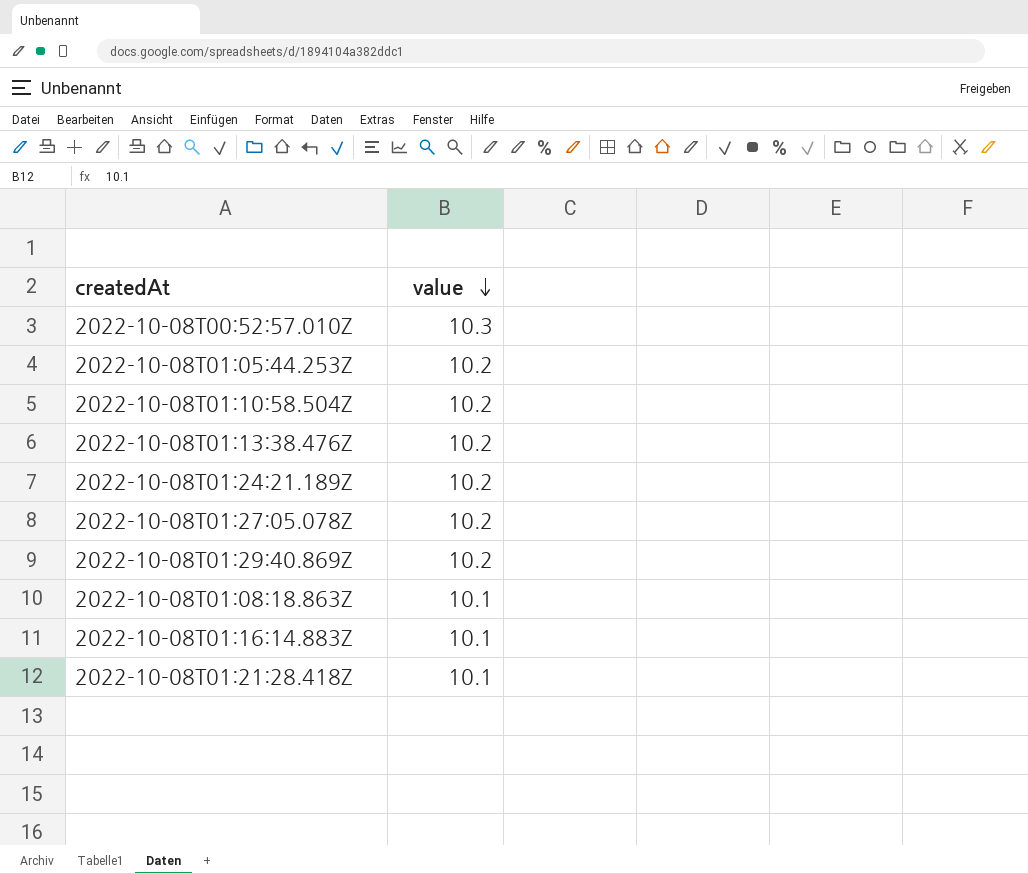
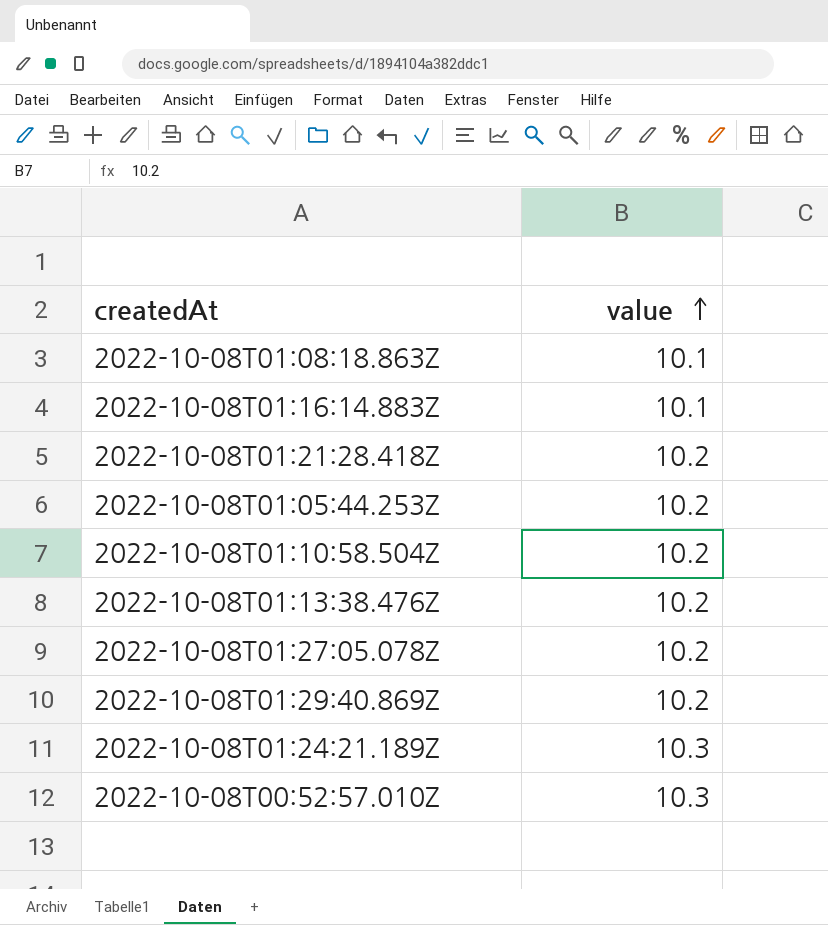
row order: value descending -> value ascending
2022-10-08T01:21:28.418Z | value: 10.1 -> 10.2
2022-10-08T01:24:21.189Z | value: 10.2 -> 10.3

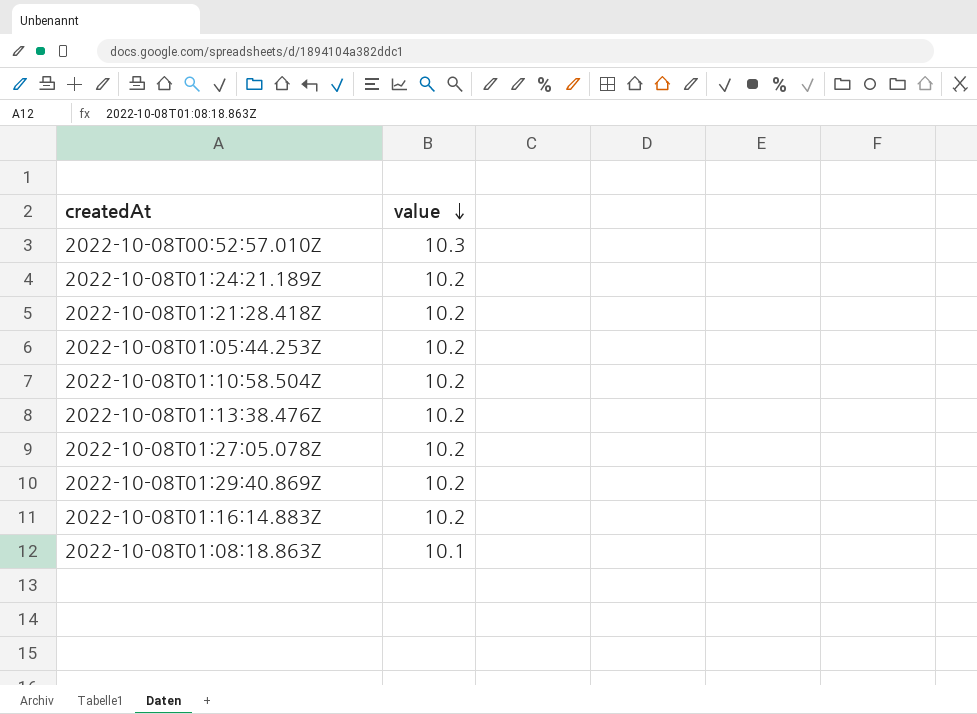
row order: value ascending -> value descending
2022-10-08T01:24:21.189Z | value: 10.3 -> 10.2
2022-10-08T01:16:14.883Z | value: 10.1 -> 10.2

